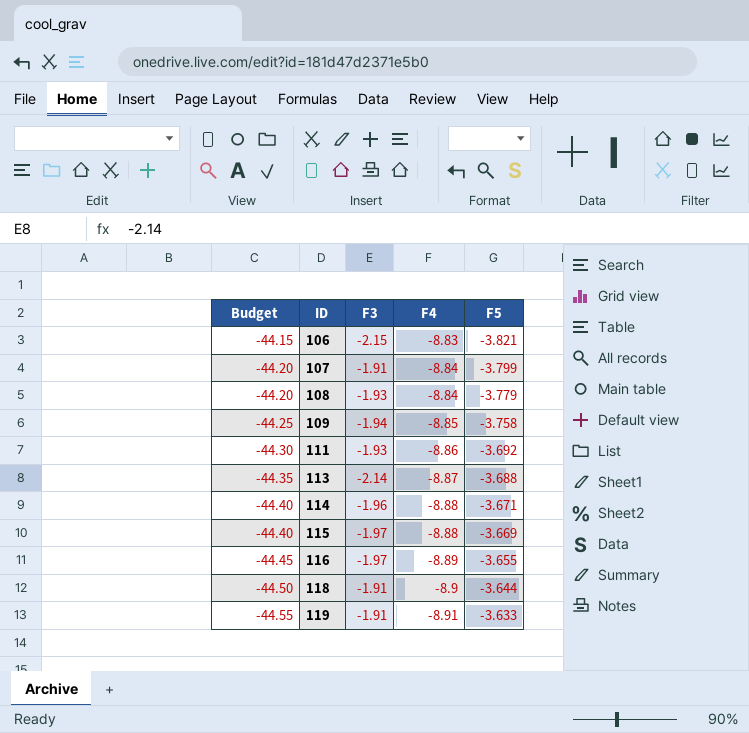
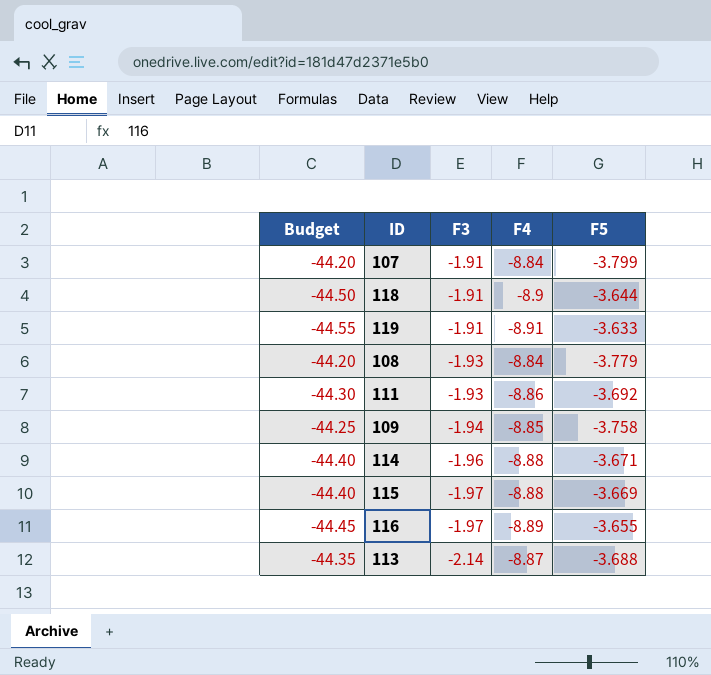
row order: Budget descending -> F3 descending
row 106: -44.15 | -2.15 | -8.83 | -3.821 -> none

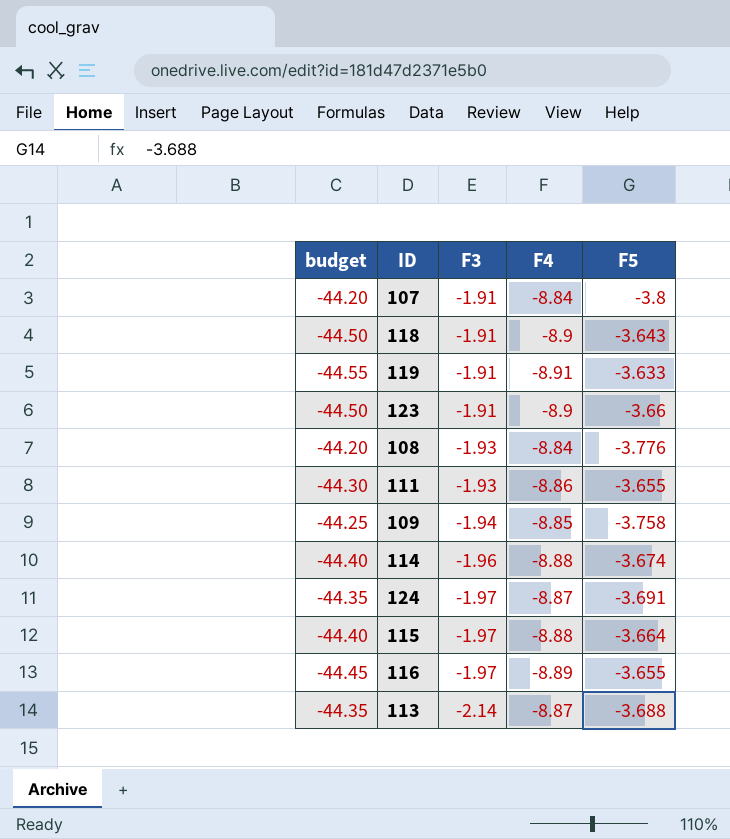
column name: Budget -> budget
107 | F5: -3.799 -> -3.8
118 | F5: -3.644 -> -3.643
row 123: none -> -44.50 | -1.91 | -8.9 | -3.66
108 | F5: -3.779 -> -3.776
111 | F5: -3.692 -> -3.655
114 | F5: -3.671 -> -3.674
row 124: none -> -44.35 | -1.97 | -8.87 | -3.691
115 | F5: -3.669 -> -3.664

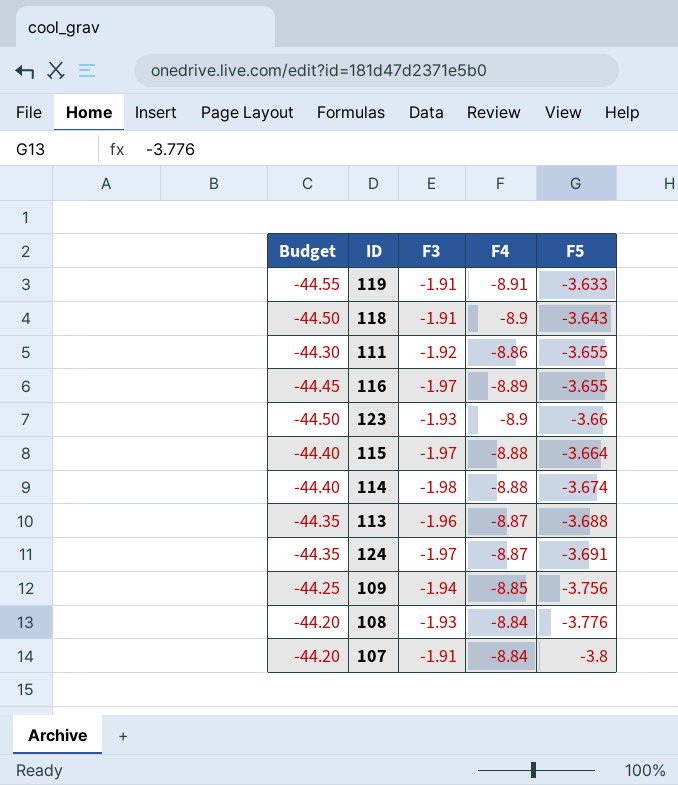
row order: F3 descending -> F5 descending
column name: budget -> Budget
111 | F3: -1.93 -> -1.92
123 | F3: -1.91 -> -1.93
114 | F3: -1.96 -> -1.98
113 | F3: -2.14 -> -1.96
109 | F5: -3.758 -> -3.756

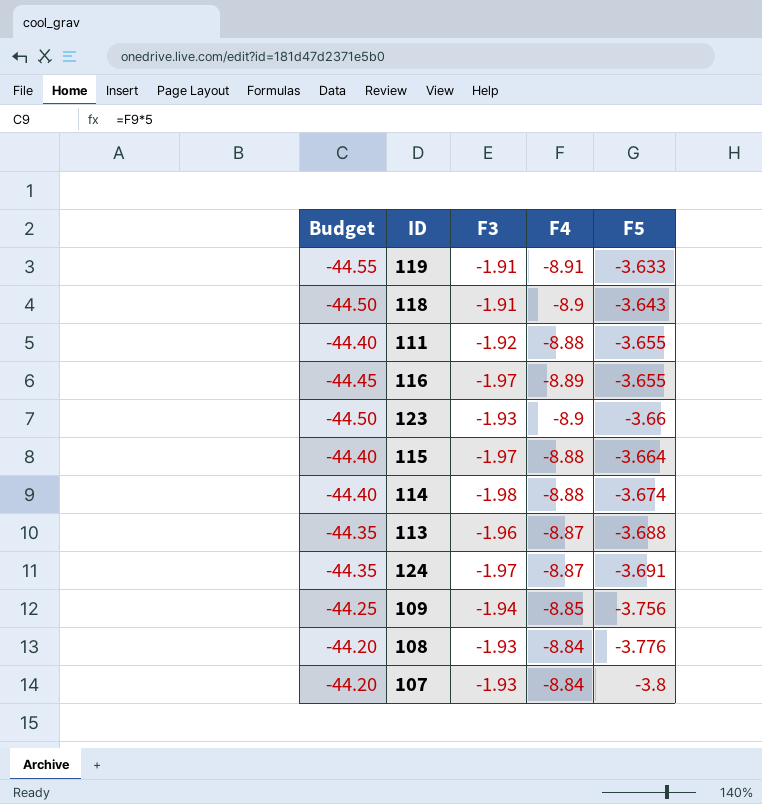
111 | Budget: -44.30 -> -44.40
111 | F4: -8.86 -> -8.88
107 | F3: -1.91 -> -1.93

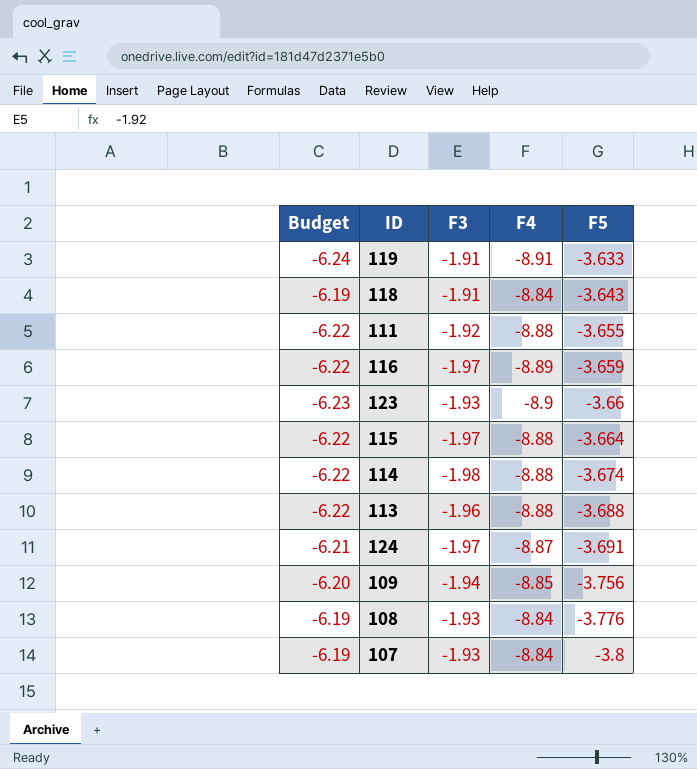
column Budget | formula: [F4] * 5 -> [F4] * 0.7
118 | F4: -8.9 -> -8.84
116 | F5: -3.655 -> -3.659
113 | F4: -8.87 -> -8.88

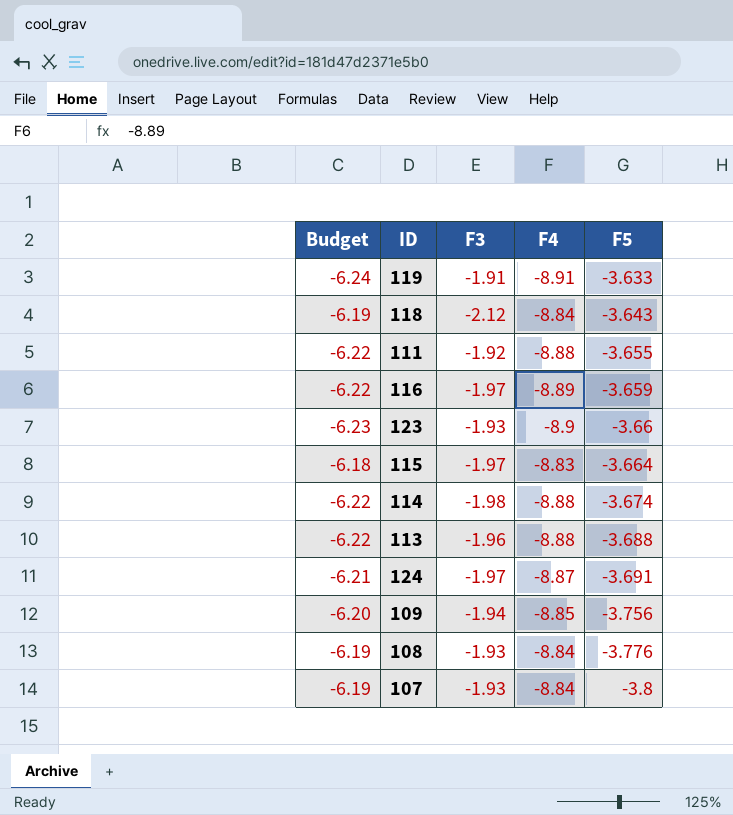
118 | F3: -1.91 -> -2.12
115 | Budget: -6.22 -> -6.18
115 | F4: -8.88 -> -8.83

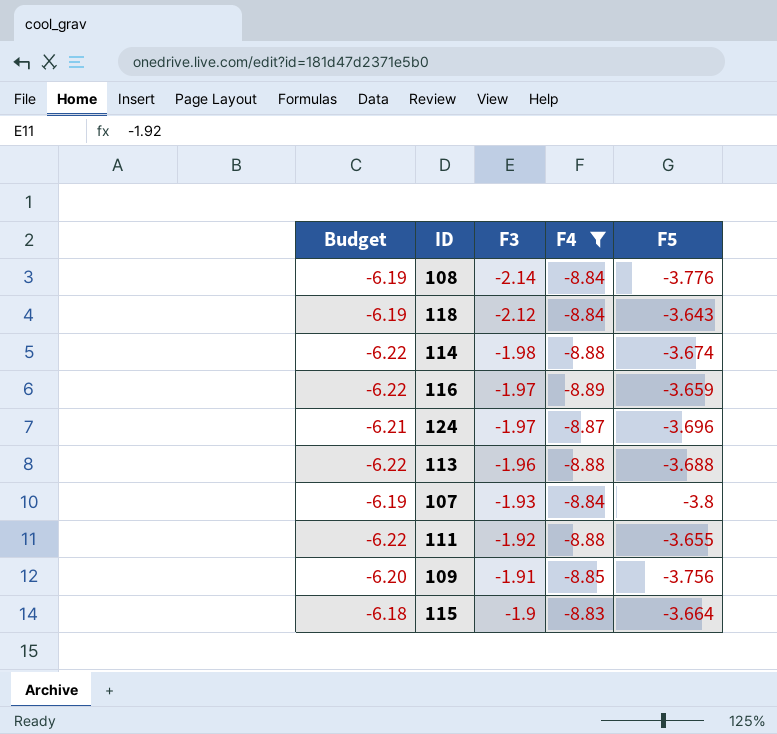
filter: none -> F4 >= -8.89
row order: F5 descending -> F3 ascending
108 | F3: -1.93 -> -2.14
124 | F5: -3.691 -> -3.696
109 | F3: -1.94 -> -1.91
115 | F3: -1.97 -> -1.9

